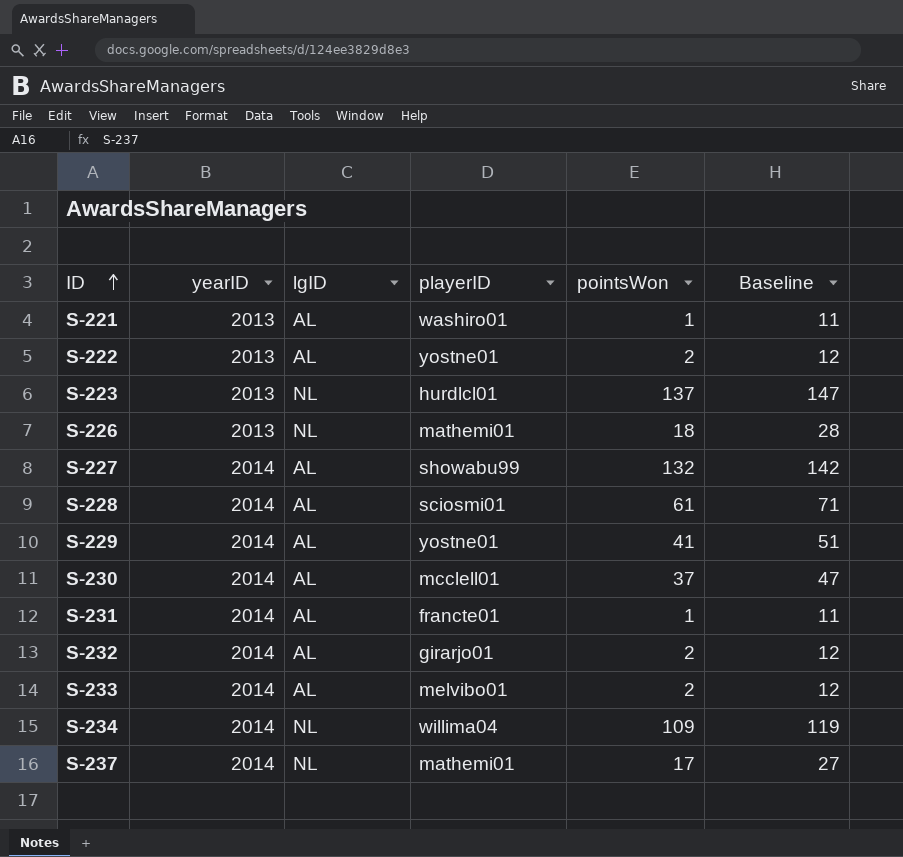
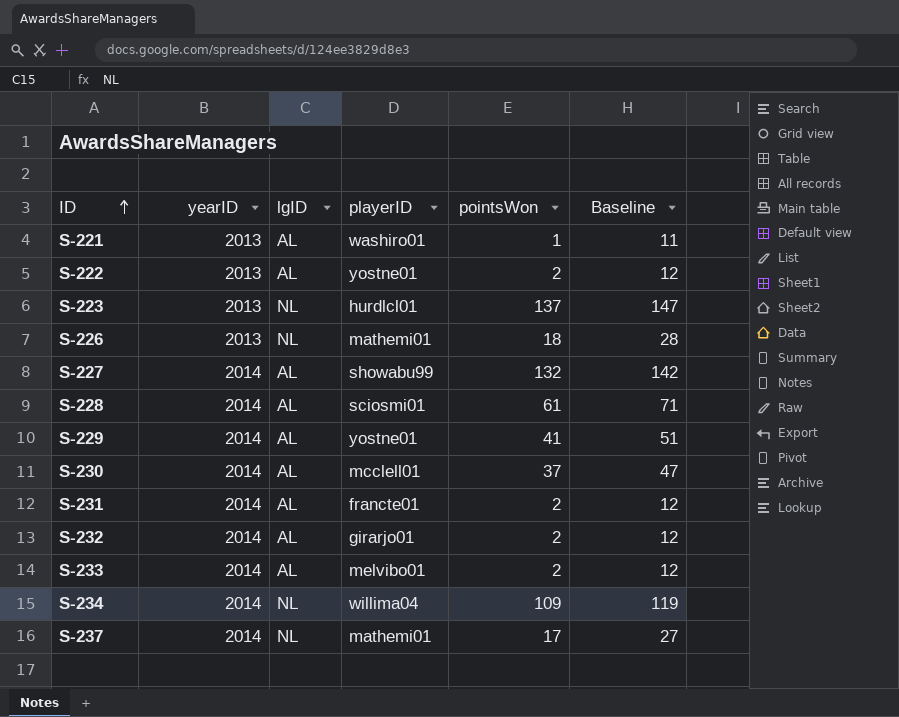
S-231 | pointsWon: 1 -> 2
S-231 | Baseline: 11 -> 12

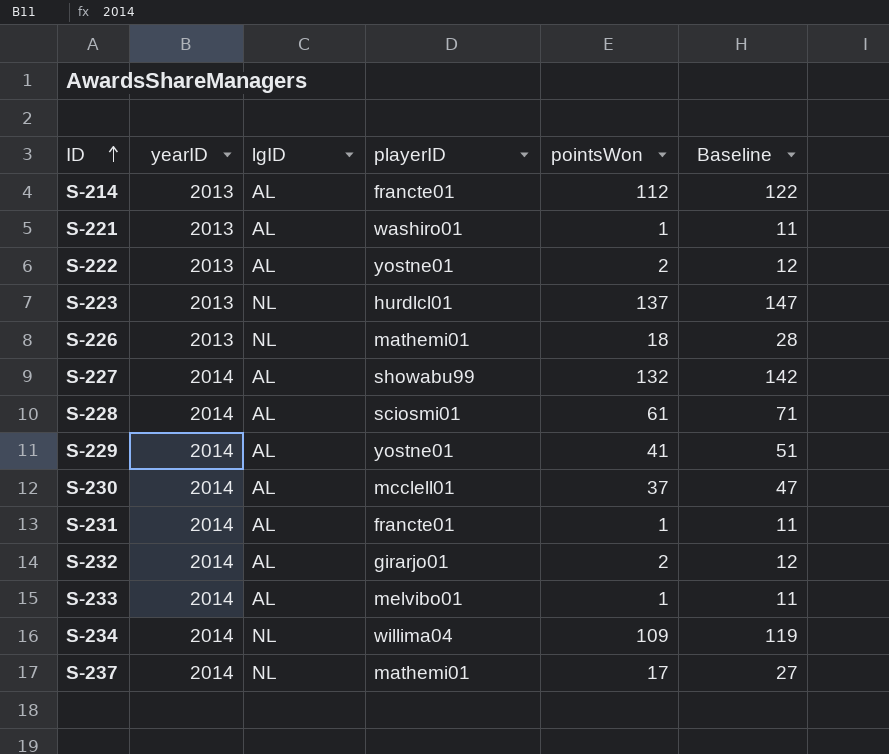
row S-214: none -> 2013 | AL | francte01 | 112 | 122
S-231 | pointsWon: 2 -> 1
S-231 | Baseline: 12 -> 11
S-233 | pointsWon: 2 -> 1
S-233 | Baseline: 12 -> 11

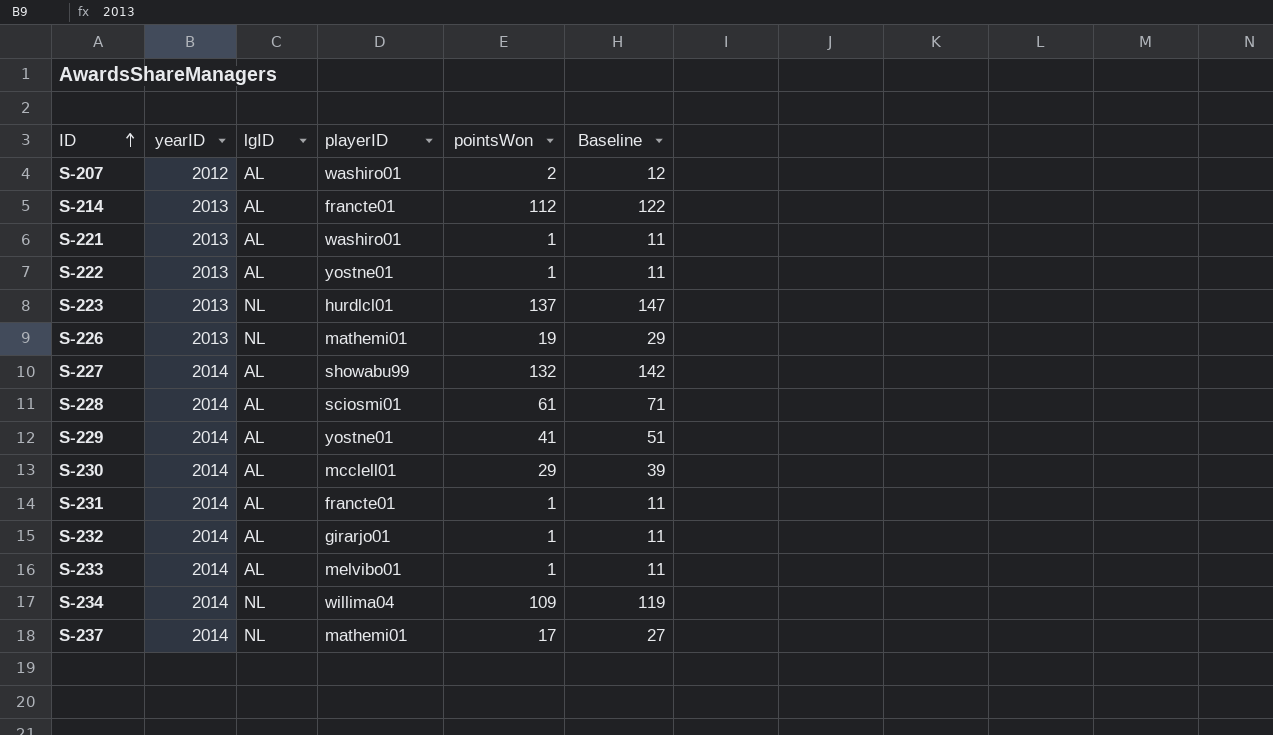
row S-207: none -> 2012 | AL | washiro01 | 2 | 12
S-222 | pointsWon: 2 -> 1
S-222 | Baseline: 12 -> 11
S-226 | pointsWon: 18 -> 19
S-226 | Baseline: 28 -> 29
S-230 | pointsWon: 37 -> 29
S-230 | Baseline: 47 -> 39
S-232 | pointsWon: 2 -> 1
S-232 | Baseline: 12 -> 11

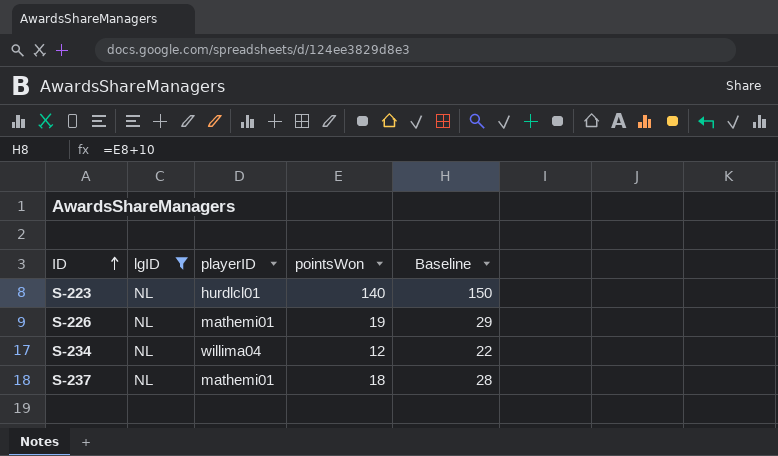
filter: none -> lgID = NL
column yearID | position: 2 -> none
S-223 | pointsWon: 137 -> 140
S-223 | Baseline: 147 -> 150
S-234 | pointsWon: 109 -> 12
S-234 | Baseline: 119 -> 22
S-237 | pointsWon: 17 -> 18
S-237 | Baseline: 27 -> 28

